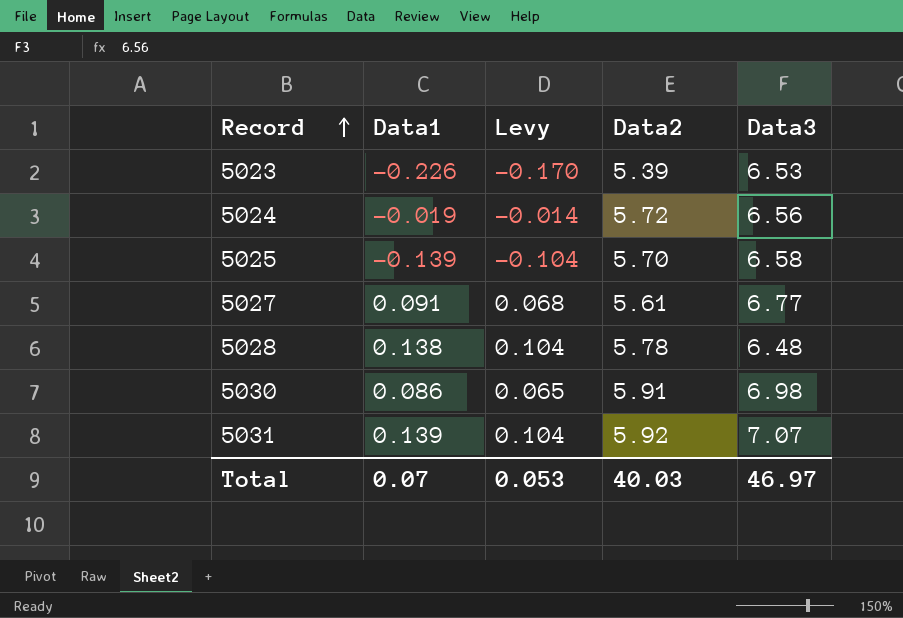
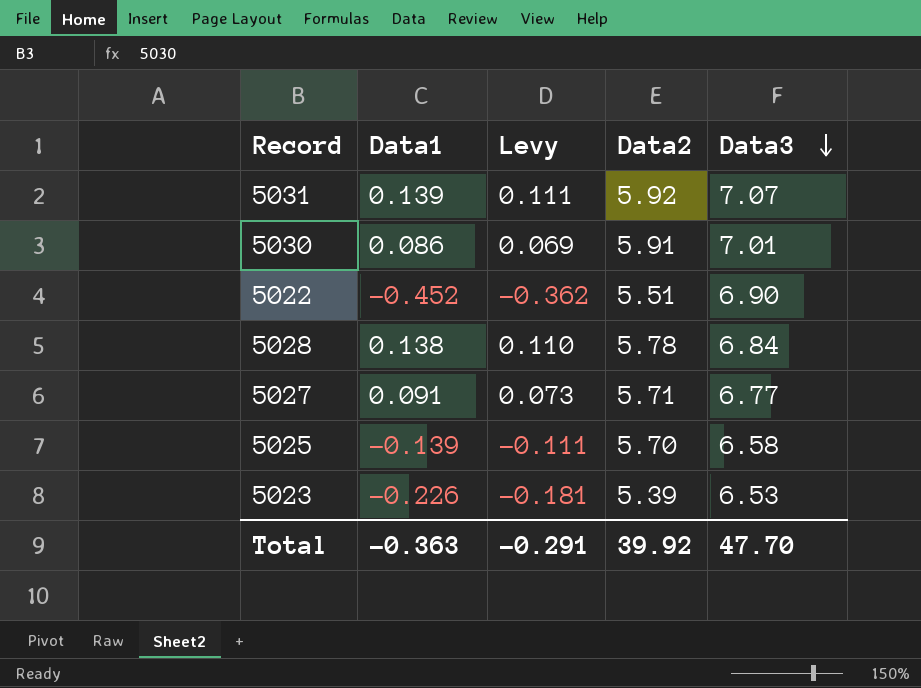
row order: Record ascending -> Data3 descending
column Levy | formula: [Data1] * 0.75 -> [Data1] * 0.8
row 5024: -0.019 | -0.014 | 5.72 | 6.56 -> none
5030 | Data3: 6.98 -> 7.01
row 5022: none -> -0.452 | -0.362 | 5.51 | 6.90
5028 | Data3: 6.48 -> 6.84
5027 | Data2: 5.61 -> 5.71
Total | Data1: 0.07 -> -0.363
Total | Levy: 0.053 -> -0.291
Total | Data2: 40.03 -> 39.92
Total | Data3: 46.97 -> 47.70

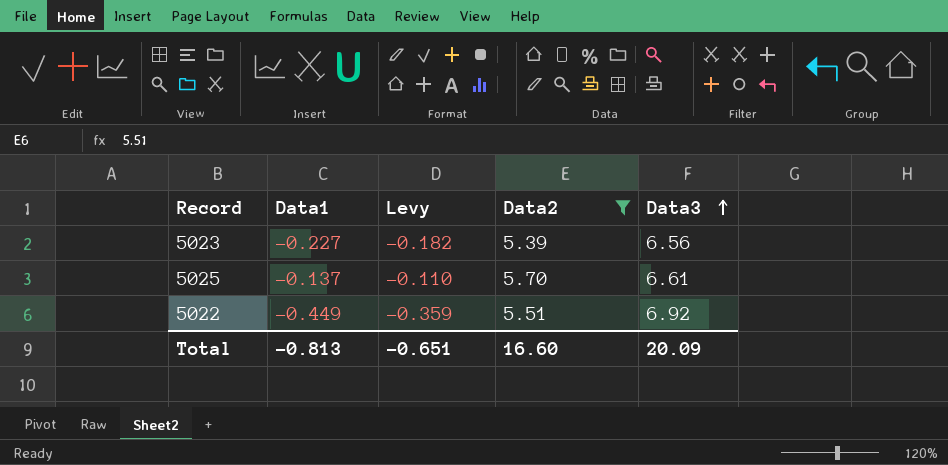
filter: none -> Data2 <= 5.70
row order: Data3 descending -> Data3 ascending
5023 | Data1: -0.226 -> -0.227
5023 | Levy: -0.181 -> -0.182
5023 | Data3: 6.53 -> 6.56
5025 | Data1: -0.139 -> -0.137
5025 | Levy: -0.111 -> -0.110
5025 | Data3: 6.58 -> 6.61
5022 | Data1: -0.452 -> -0.449
5022 | Levy: -0.362 -> -0.359
5022 | Data3: 6.90 -> 6.92
Total | Data1: -0.363 -> -0.813
Total | Levy: -0.291 -> -0.651
Total | Data2: 39.92 -> 16.60
Total | Data3: 47.70 -> 20.09

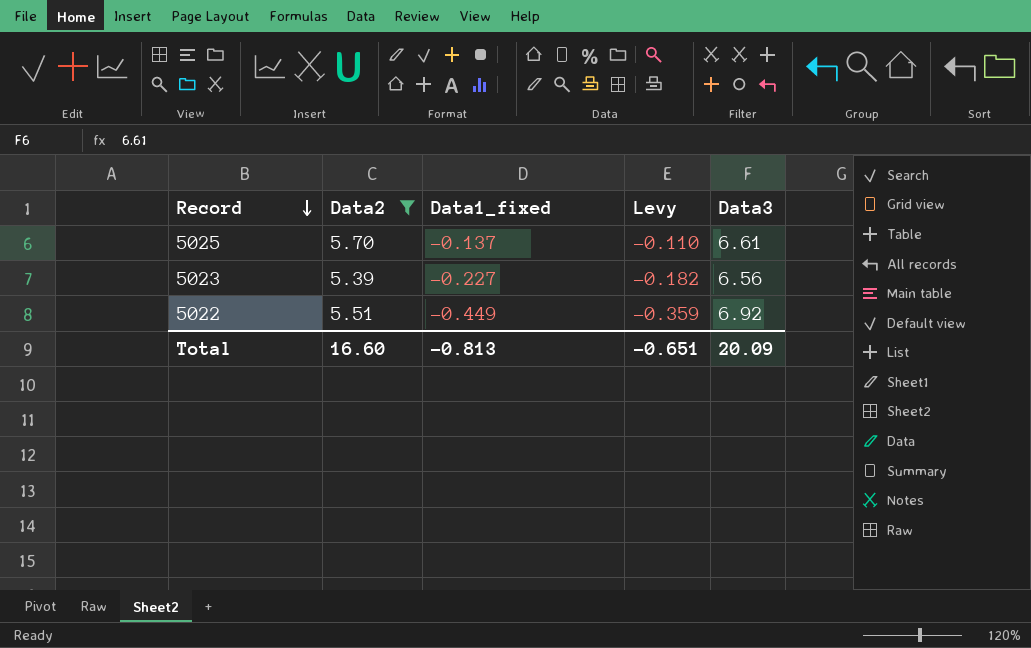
row order: Data3 ascending -> Record descending
column Data2 | position: 4 -> 2
column name: Data1 -> Data1_fixed

